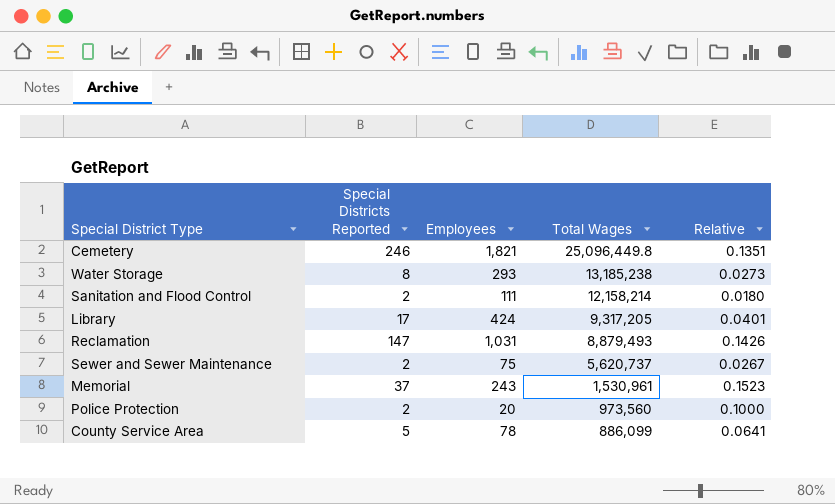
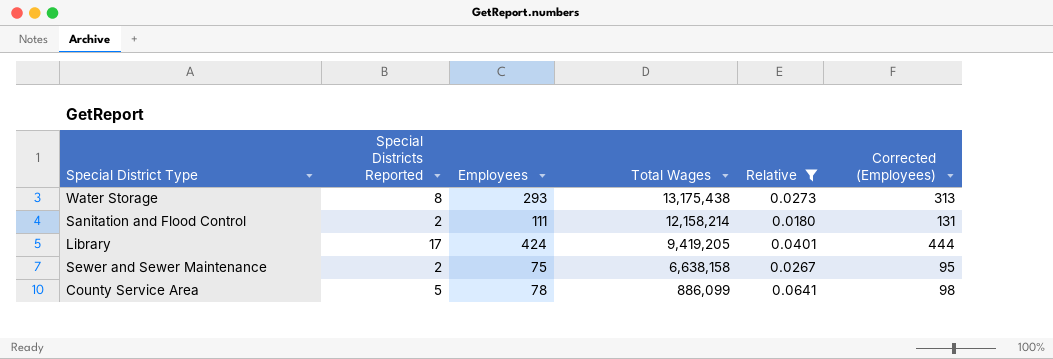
filter: none -> Relative <= 0.0641
column Corrected (Employees) | formula: none -> [Employees] + 20
Water Storage | Total Wages: 13,185,238 -> 13,175,438
Library | Total Wages: 9,317,205 -> 9,419,205
Sewer and Sewer Maintenance | Total Wages: 5,620,737 -> 6,638,158

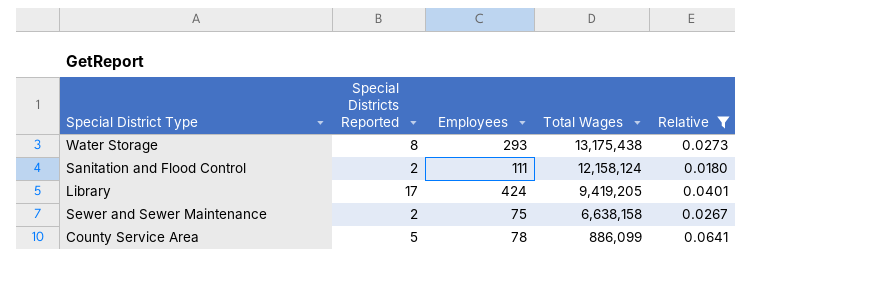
column Corrected (Employees) | formula: [Employees] + 20 -> none
Sanitation and Flood Control | Total Wages: 12,158,214 -> 12,158,124

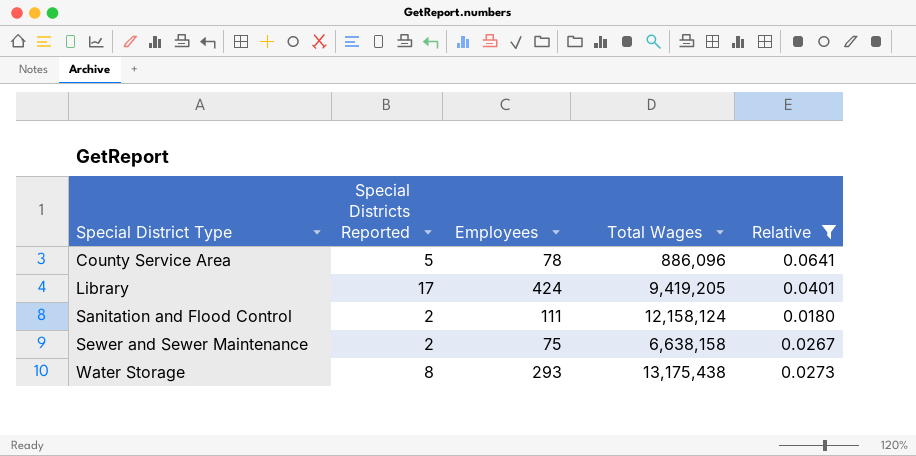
row order: Total Wages descending -> Special District Type ascending
County Service Area | Total Wages: 886,099 -> 886,096

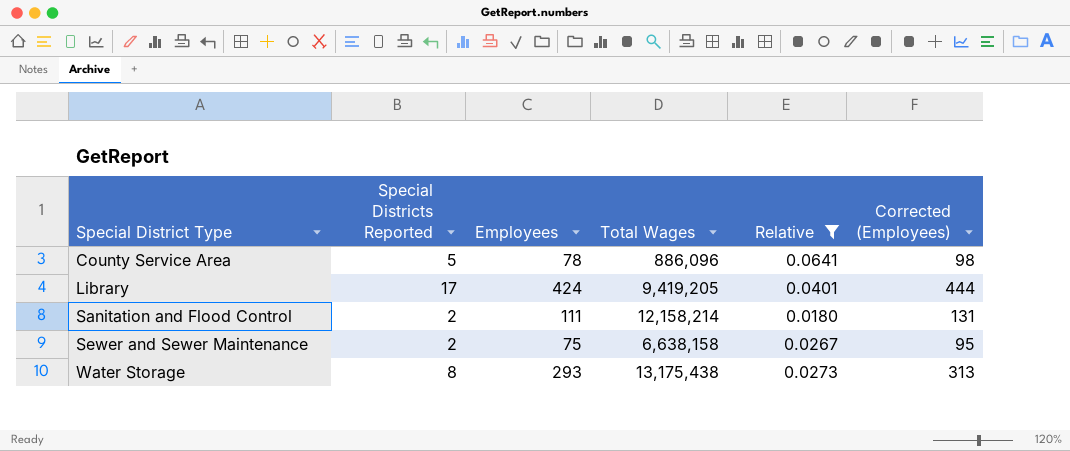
column Corrected (Employees) | formula: none -> [Employees] + 20
Sanitation and Flood Control | Total Wages: 12,158,124 -> 12,158,214

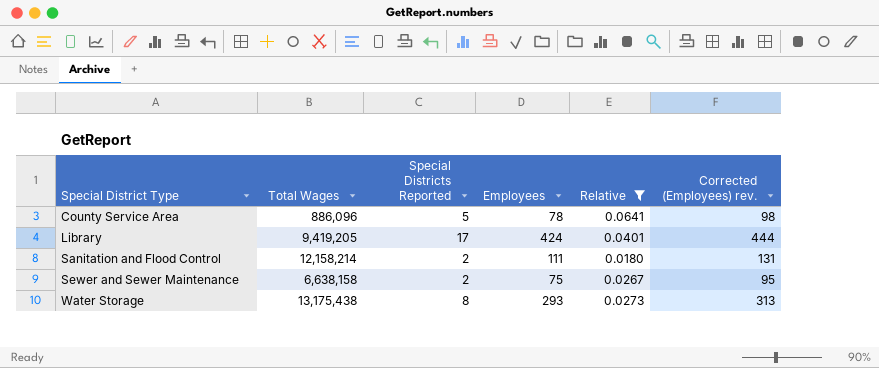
column Total Wages | position: 4 -> 2
column name: Corrected (Employees) -> Corrected (Employees) rev.

